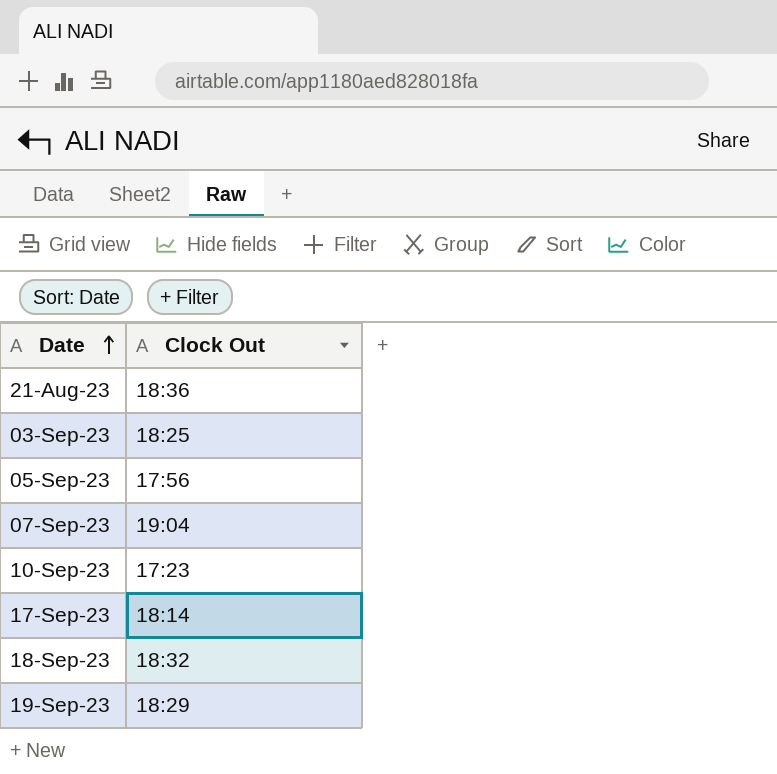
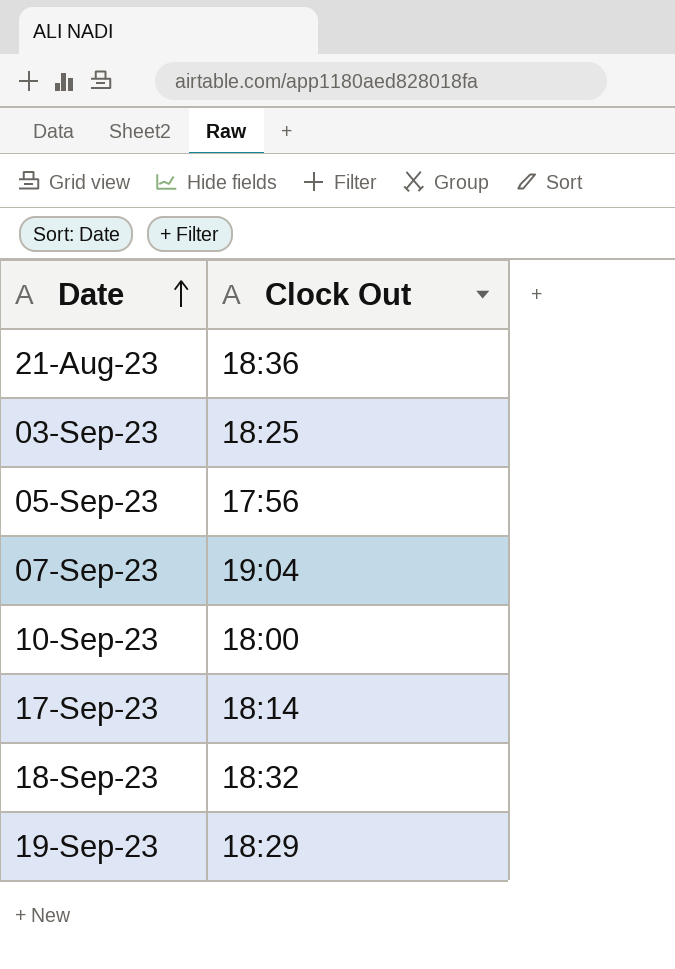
10-Sep-23 | Clock Out: 17:23 -> 18:00

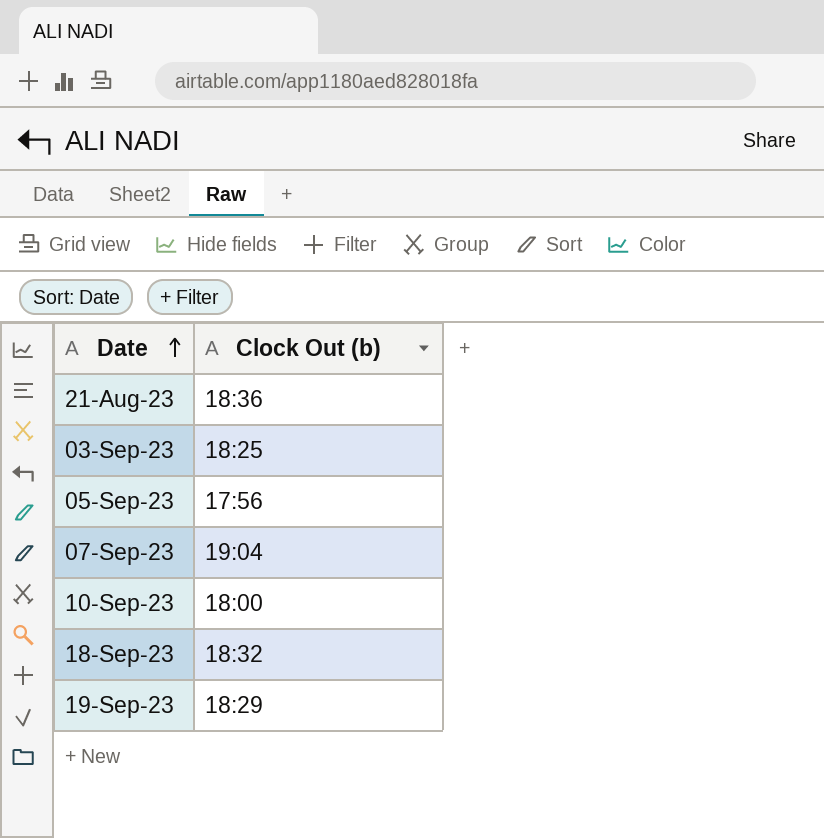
column name: Clock Out -> Clock Out (b)
row 17-Sep-23: 18:14 -> none

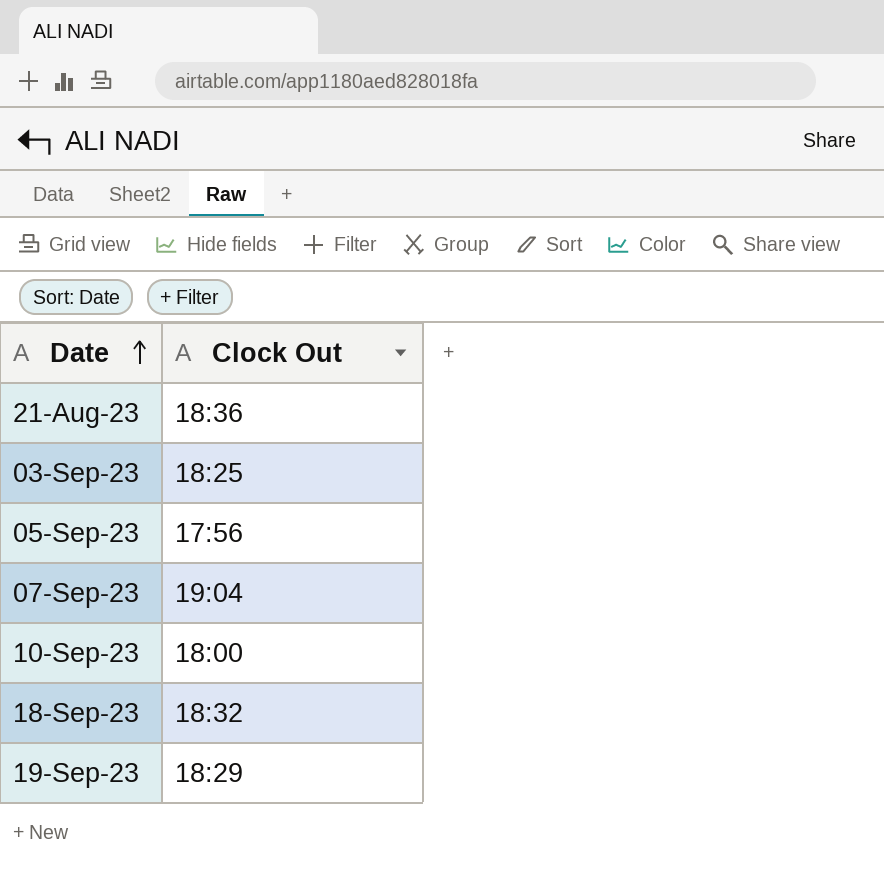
column name: Clock Out (b) -> Clock Out

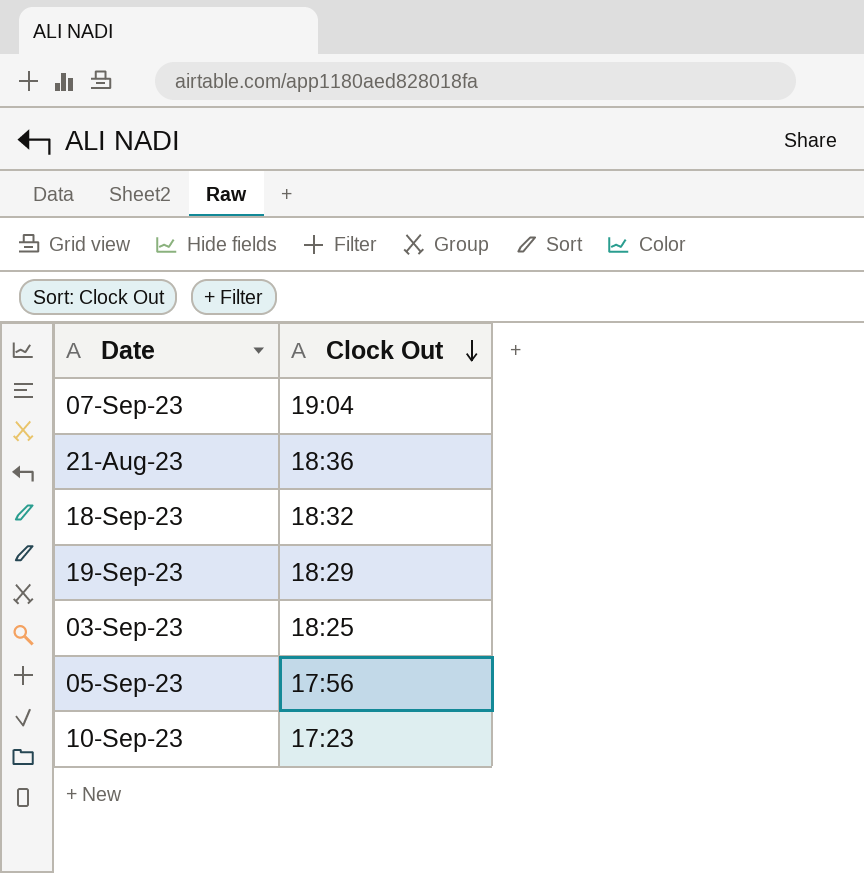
row order: Date ascending -> Clock Out descending
10-Sep-23 | Clock Out: 18:00 -> 17:23

